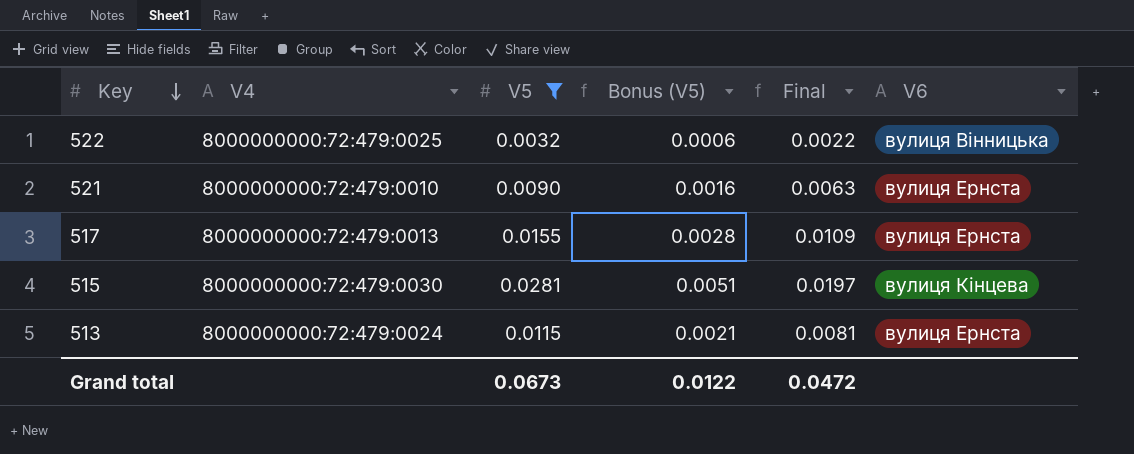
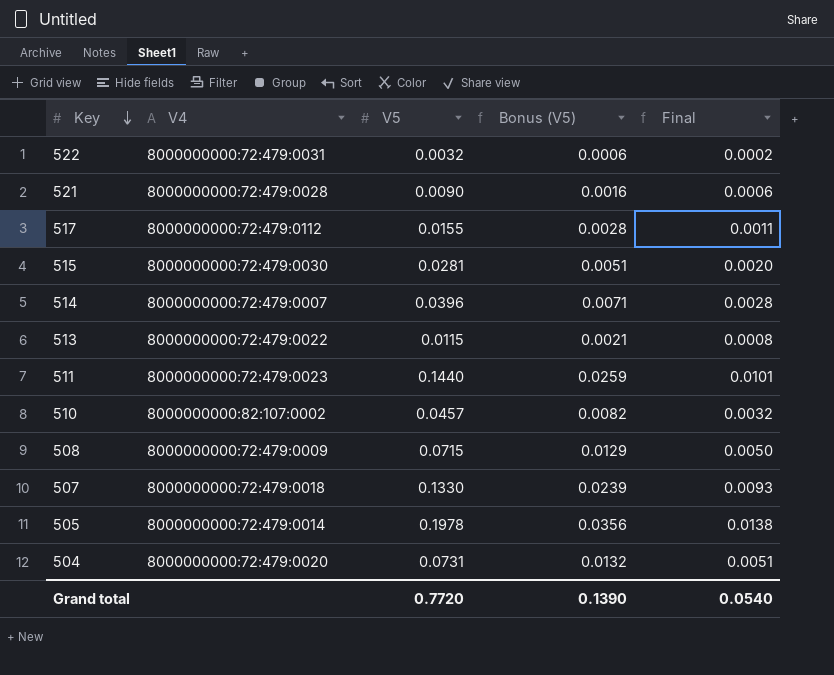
filter: V5 <= 0.0281 -> none
column V6 | position: 6 -> none
column Final | formula: [V5] * 0.7 -> [V5] * 0.07
522 | V4: 8000000000:72:479:0025 -> 8000000000:72:479:0031
521 | V4: 8000000000:72:479:0010 -> 8000000000:72:479:0028
517 | V4: 8000000000:72:479:0013 -> 8000000000:72:479:0112
513 | V4: 8000000000:72:479:0024 -> 8000000000:72:479:0022
Grand total | V5: 0.0673 -> 0.7720
Grand total | Bonus (V5): 0.0122 -> 0.1390
Grand total | Final: 0.0472 -> 0.0540

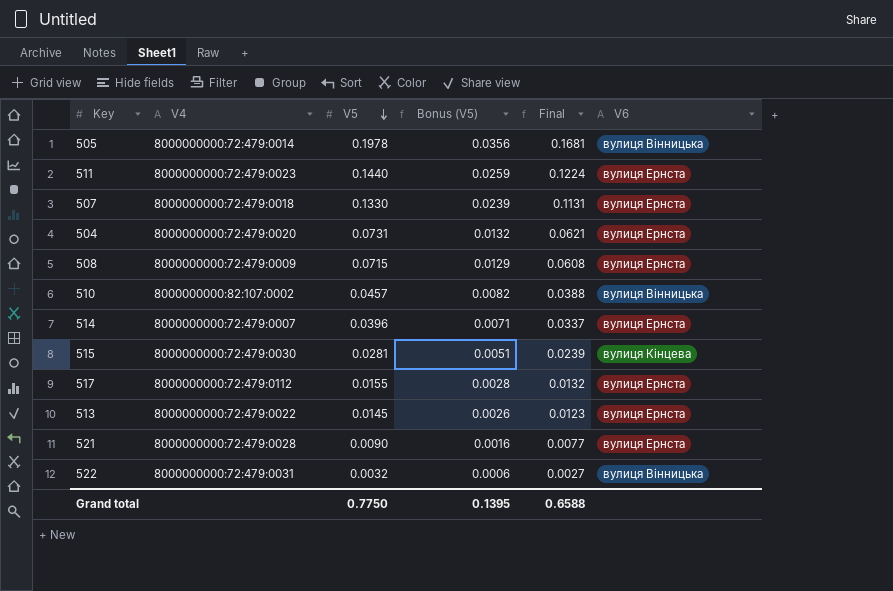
row order: Key descending -> V5 descending
column Final | formula: [V5] * 0.07 -> [V5] * 0.85
column V6 | position: none -> 6
513 | V5: 0.0115 -> 0.0145
513 | Bonus (V5): 0.0021 -> 0.0026
Grand total | V5: 0.7720 -> 0.7750
Grand total | Bonus (V5): 0.1390 -> 0.1395
Grand total | Final: 0.0540 -> 0.6588

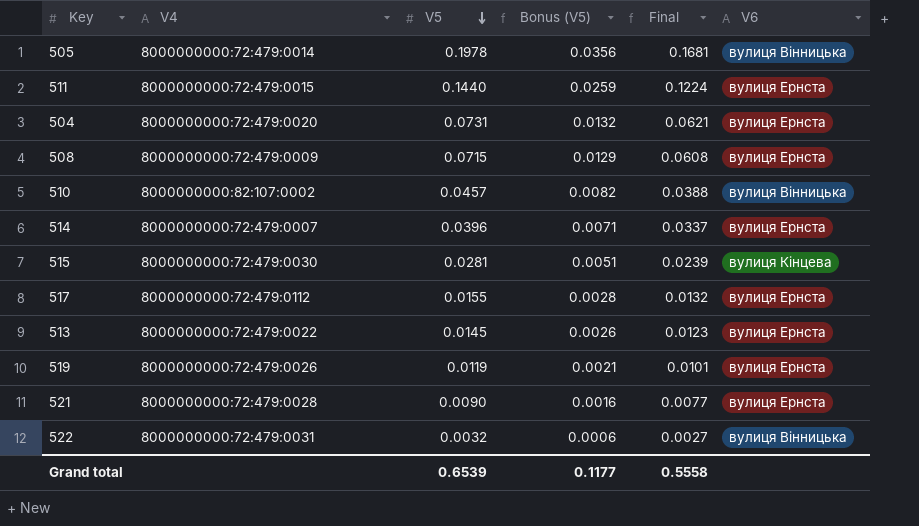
row 507: 8000000000:72:479:0018 | 0.1330 | 0.0239 | 0.1131 | вулиця Ернста -> none
511 | V4: 8000000000:72:479:0023 -> 8000000000:72:479:0015
row 519: none -> 8000000000:72:479:0026 | 0.0119 | 0.0021 | 0.0101 | вулиця Ернста
Grand total | V5: 0.7750 -> 0.6539
Grand total | Bonus (V5): 0.1395 -> 0.1177
Grand total | Final: 0.6588 -> 0.5558

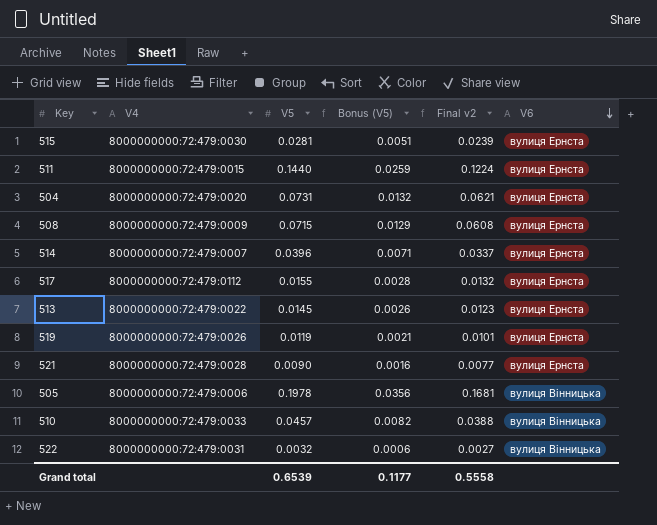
row order: V5 descending -> V6 descending
column name: Final -> Final v2
515 | V6: вулиця Кінцева -> вулиця Ернста
505 | V4: 8000000000:72:479:0014 -> 8000000000:72:479:0006
510 | V4: 8000000000:82:107:0002 -> 8000000000:72:479:0033

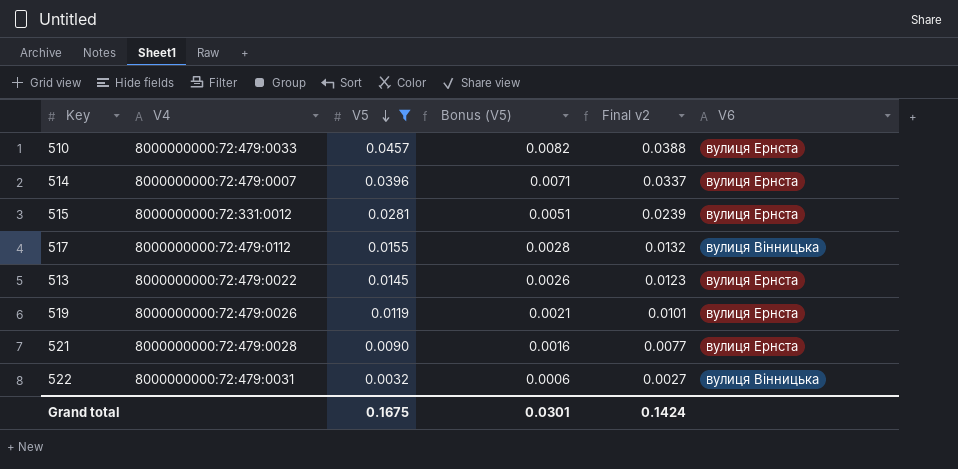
filter: none -> V5 <= 0.0457
row order: V6 descending -> V5 descending
510 | V6: вулиця Вінницька -> вулиця Ернста
515 | V4: 8000000000:72:479:0030 -> 8000000000:72:331:0012
517 | V6: вулиця Ернста -> вулиця Вінницька
Grand total | V5: 0.6539 -> 0.1675
Grand total | Bonus (V5): 0.1177 -> 0.0301
Grand total | Final v2: 0.5558 -> 0.1424

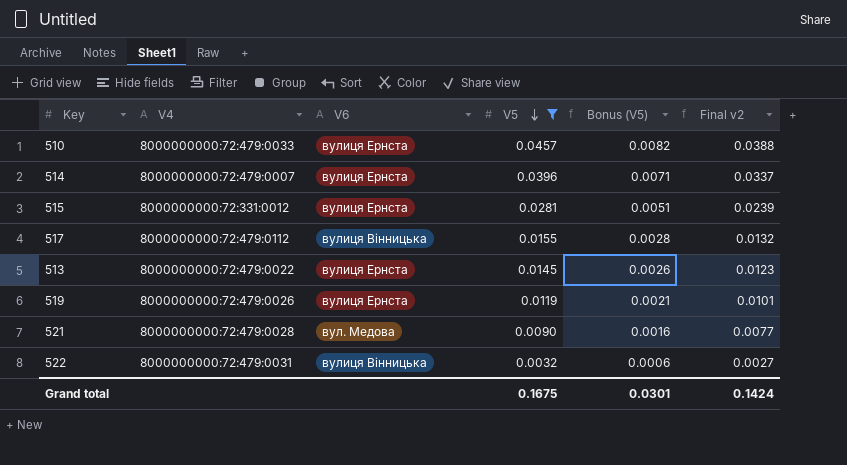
column V6 | position: 6 -> 3
521 | V6: вулиця Ернста -> вул. Медова

